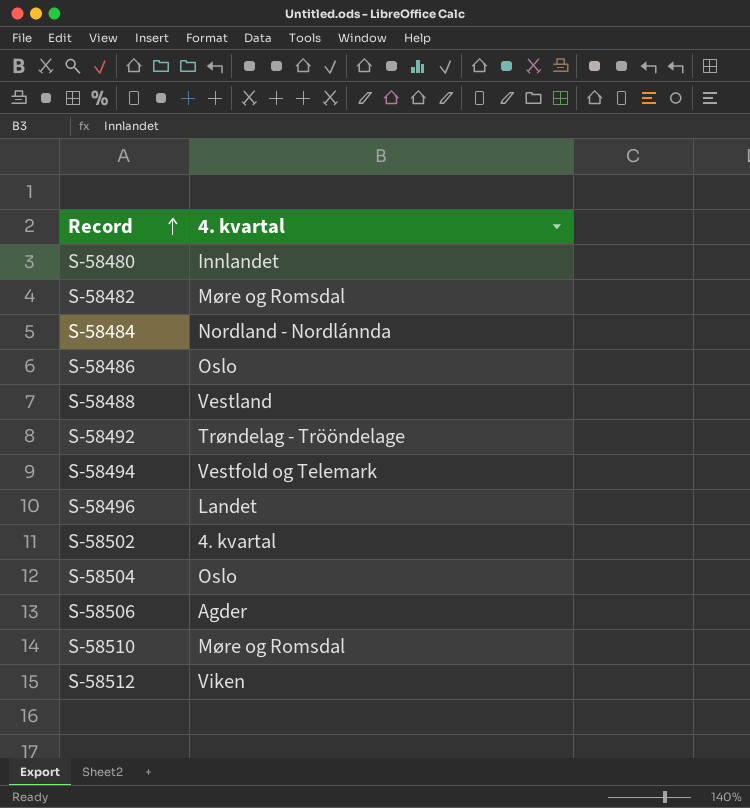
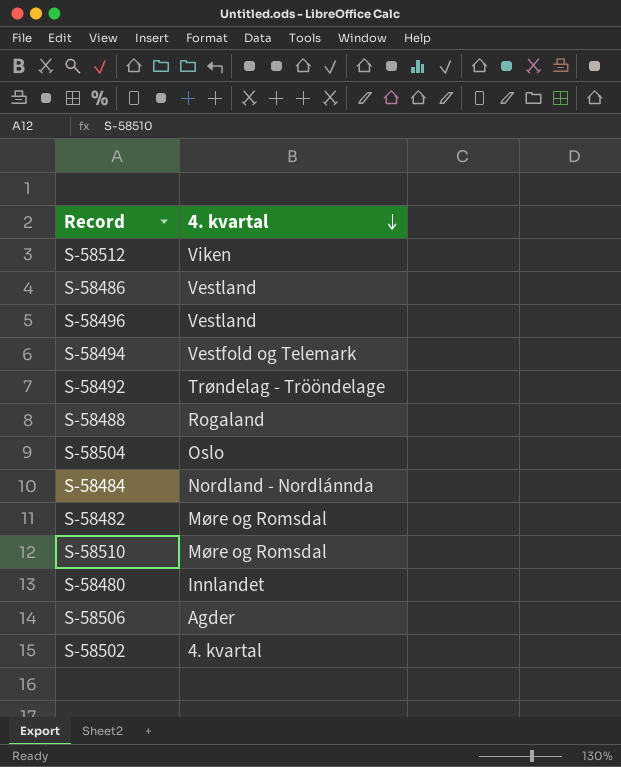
row order: Record ascending -> 4. kvartal descending
S-58486 | 4. kvartal: Oslo -> Vestland
S-58496 | 4. kvartal: Landet -> Vestland
S-58488 | 4. kvartal: Vestland -> Rogaland

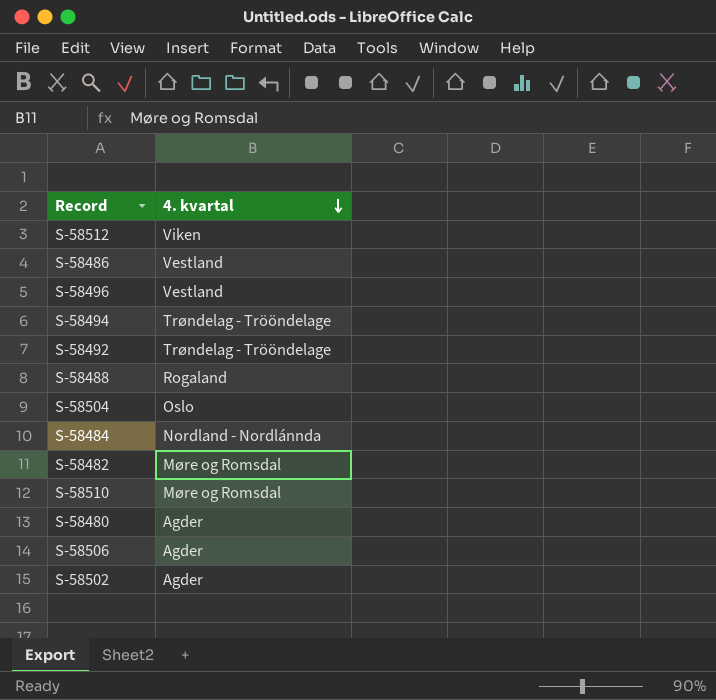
S-58494 | 4. kvartal: Vestfold og Telemark -> Trøndelag - Trööndelage
S-58480 | 4. kvartal: Innlandet -> Agder
S-58502 | 4. kvartal: 4. kvartal -> Agder

